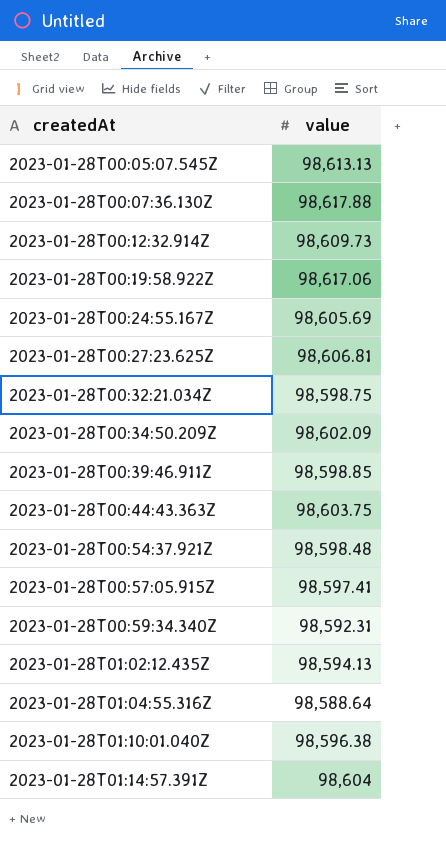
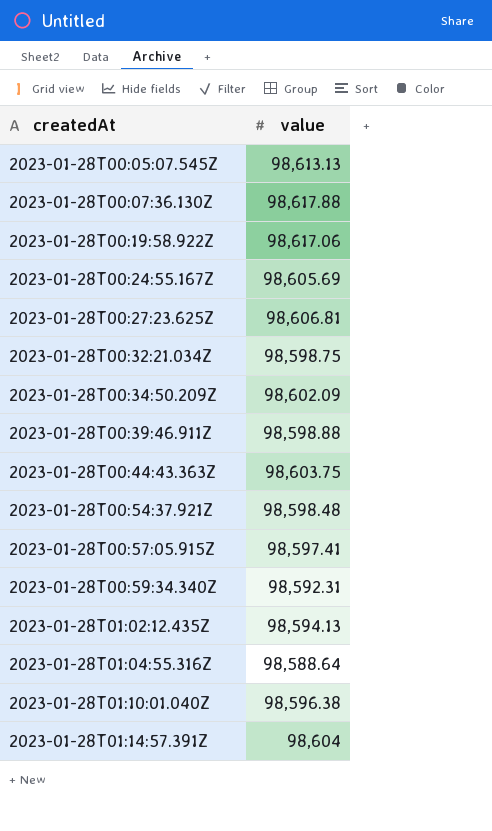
row 2023-01-28T00:12:32.914Z: 98,609.73 -> none
2023-01-28T00:39:46.911Z | value: 98,598.85 -> 98,598.88

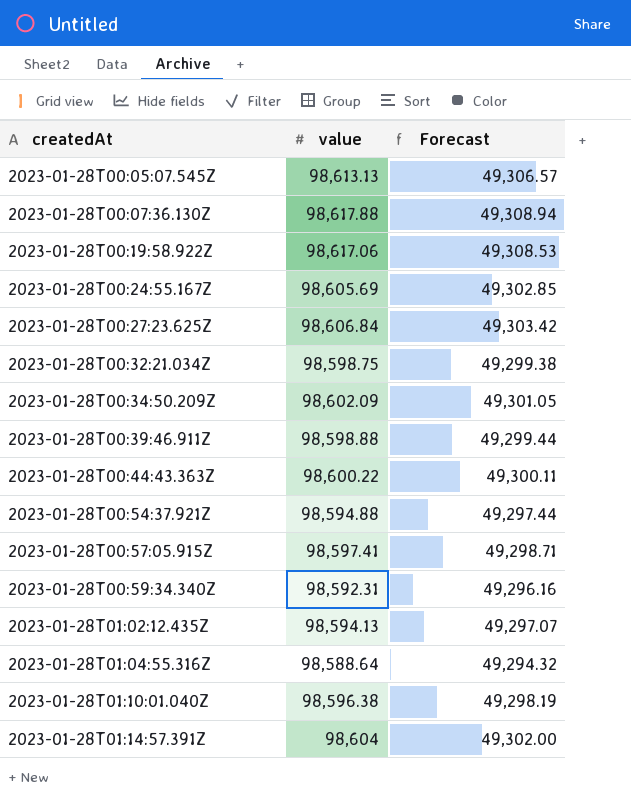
column Forecast | formula: none -> [value] * 0.5
2023-01-28T00:27:23.625Z | value: 98,606.81 -> 98,606.84
2023-01-28T00:44:43.363Z | value: 98,603.75 -> 98,600.22
2023-01-28T00:54:37.921Z | value: 98,598.48 -> 98,594.88

